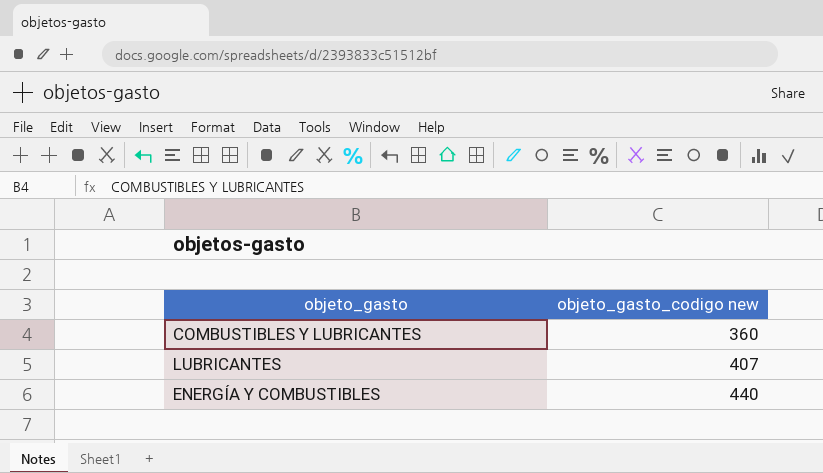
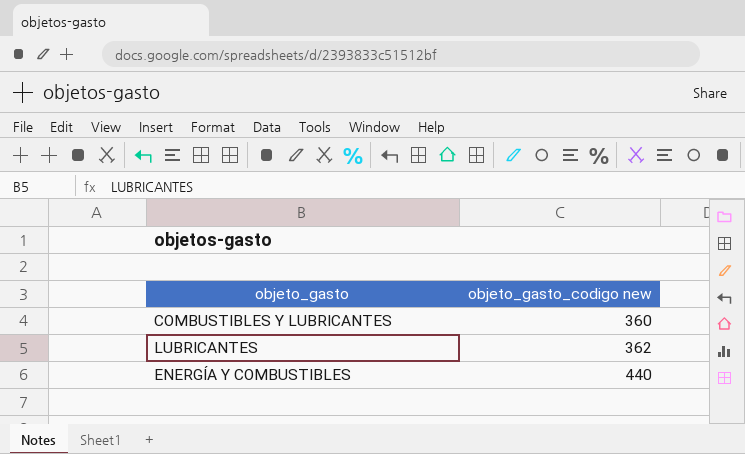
LUBRICANTES | objeto_gasto_codigo new: 407 -> 362

